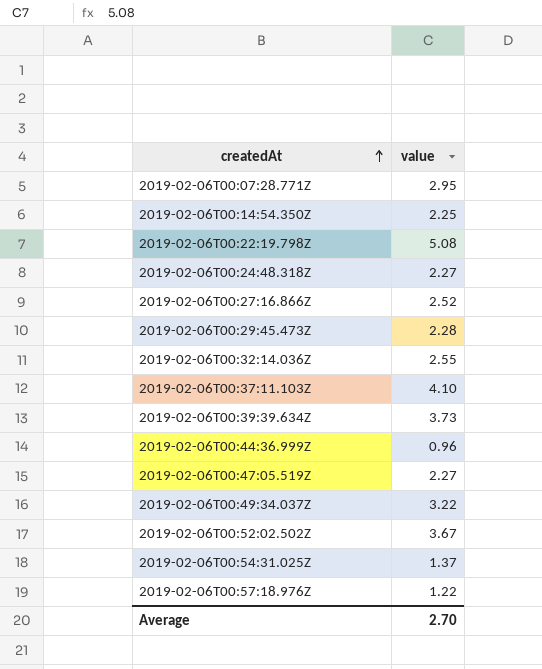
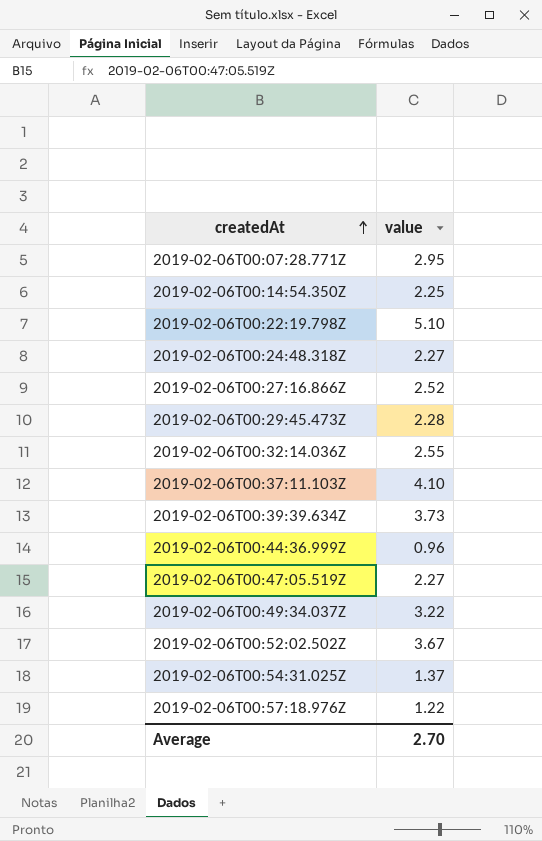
2019-02-06T00:22:19.798Z | value: 5.08 -> 5.10

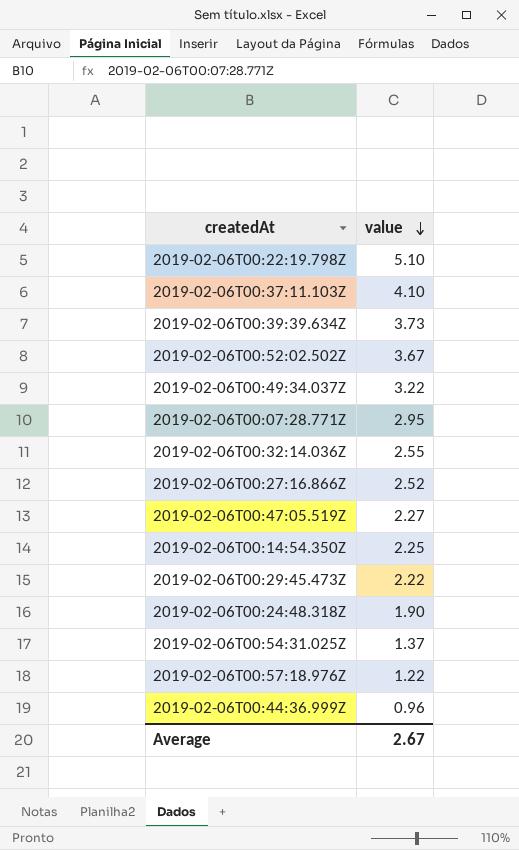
row order: createdAt ascending -> value descending
2019-02-06T00:29:45.473Z | value: 2.28 -> 2.22
2019-02-06T00:24:48.318Z | value: 2.27 -> 1.90
Average | value: 2.70 -> 2.67

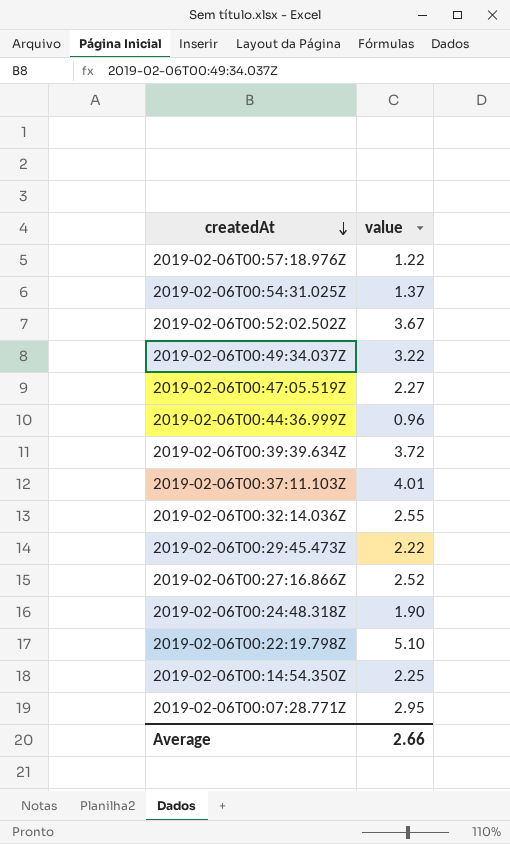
row order: value descending -> createdAt descending
2019-02-06T00:39:39.634Z | value: 3.73 -> 3.72
2019-02-06T00:37:11.103Z | value: 4.10 -> 4.01
Average | value: 2.67 -> 2.66

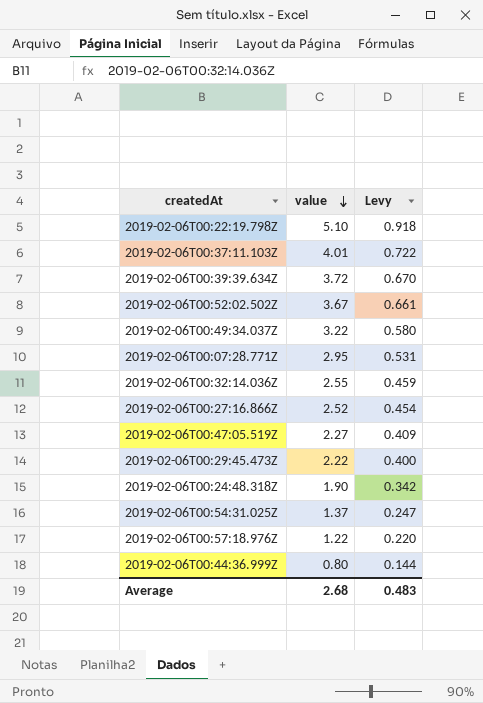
row order: createdAt descending -> value descending
column Levy | formula: none -> [value] * 0.18
row 2019-02-06T00:14:54.350Z: 2.25 -> none
2019-02-06T00:44:36.999Z | value: 0.96 -> 0.80
Average | value: 2.66 -> 2.68

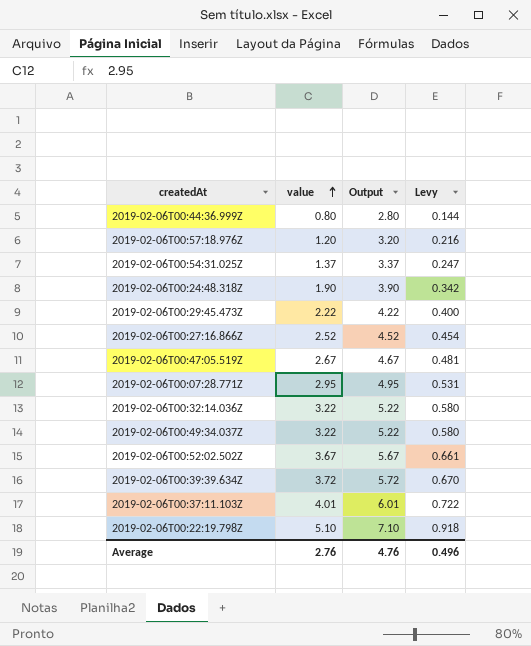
row order: value descending -> value ascending
column Output | formula: none -> [value] + 2
2019-02-06T00:57:18.976Z | value: 1.22 -> 1.20
2019-02-06T00:57:18.976Z | Levy: 0.220 -> 0.216
2019-02-06T00:47:05.519Z | value: 2.27 -> 2.67
2019-02-06T00:47:05.519Z | Levy: 0.409 -> 0.481
2019-02-06T00:32:14.036Z | value: 2.55 -> 3.22
2019-02-06T00:32:14.036Z | Levy: 0.459 -> 0.580
Average | value: 2.68 -> 2.76
Average | Levy: 0.483 -> 0.496

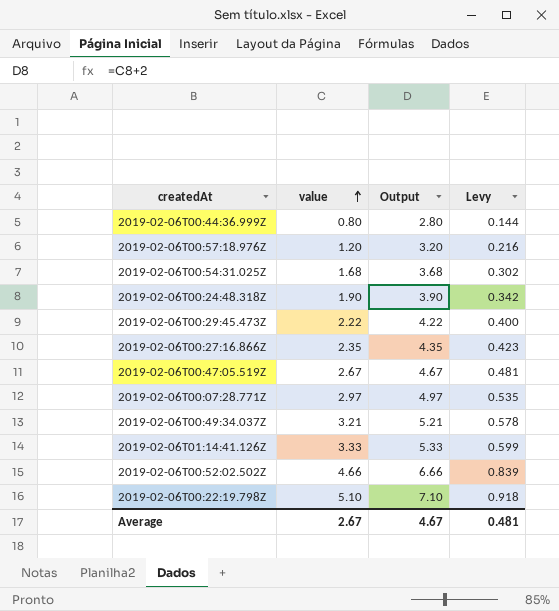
row 2019-02-06T00:32:14.036Z: 3.22 | 5.22 | 0.580 -> none
row 2019-02-06T00:39:39.634Z: 3.72 | 5.72 | 0.670 -> none
row 2019-02-06T00:37:11.103Z: 4.01 | 6.01 | 0.722 -> none
2019-02-06T00:54:31.025Z | value: 1.37 -> 1.68
2019-02-06T00:54:31.025Z | Output: 3.37 -> 3.68
2019-02-06T00:54:31.025Z | Levy: 0.247 -> 0.302
2019-02-06T00:27:16.866Z | value: 2.52 -> 2.35
2019-02-06T00:27:16.866Z | Output: 4.52 -> 4.35
2019-02-06T00:27:16.866Z | Levy: 0.454 -> 0.423
2019-02-06T00:07:28.771Z | value: 2.95 -> 2.97
2019-02-06T00:07:28.771Z | Output: 4.95 -> 4.97
2019-02-06T00:07:28.771Z | Levy: 0.531 -> 0.535
2019-02-06T00:49:34.037Z | value: 3.22 -> 3.21
2019-02-06T00:49:34.037Z | Output: 5.22 -> 5.21
2019-02-06T00:49:34.037Z | Levy: 0.580 -> 0.578
row 2019-02-06T01:14:41.126Z: none -> 3.33 | 5.33 | 0.599
2019-02-06T00:52:02.502Z | value: 3.67 -> 4.66
2019-02-06T00:52:02.502Z | Output: 5.67 -> 6.66
2019-02-06T00:52:02.502Z | Levy: 0.661 -> 0.839
Average | value: 2.76 -> 2.67
Average | Output: 4.76 -> 4.67
Average | Levy: 0.496 -> 0.481

